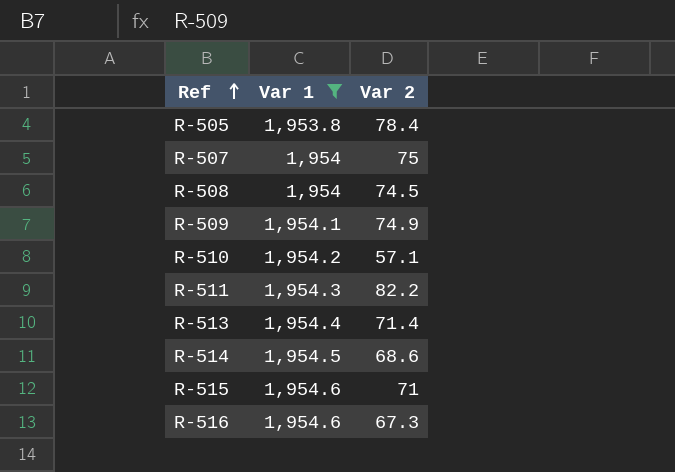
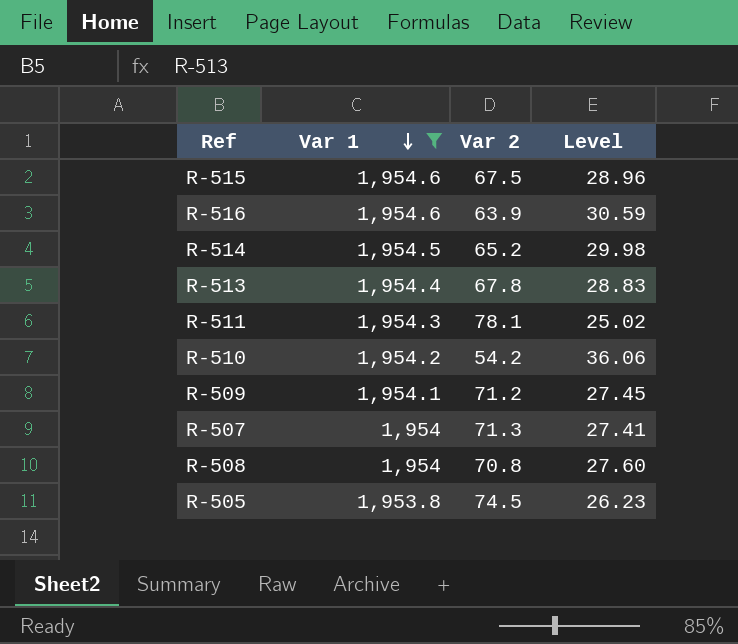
row order: Ref ascending -> Var 1 descending
column Level | formula: none -> [Var 1] / [Var 2]
R-515 | Var 2: 71 -> 67.5
R-516 | Var 2: 67.3 -> 63.9
R-514 | Var 2: 68.6 -> 65.2
R-513 | Var 2: 71.4 -> 67.8
R-511 | Var 2: 82.2 -> 78.1
R-510 | Var 2: 57.1 -> 54.2
R-509 | Var 2: 74.9 -> 71.2
R-507 | Var 2: 75 -> 71.3
R-508 | Var 2: 74.5 -> 70.8
R-505 | Var 2: 78.4 -> 74.5

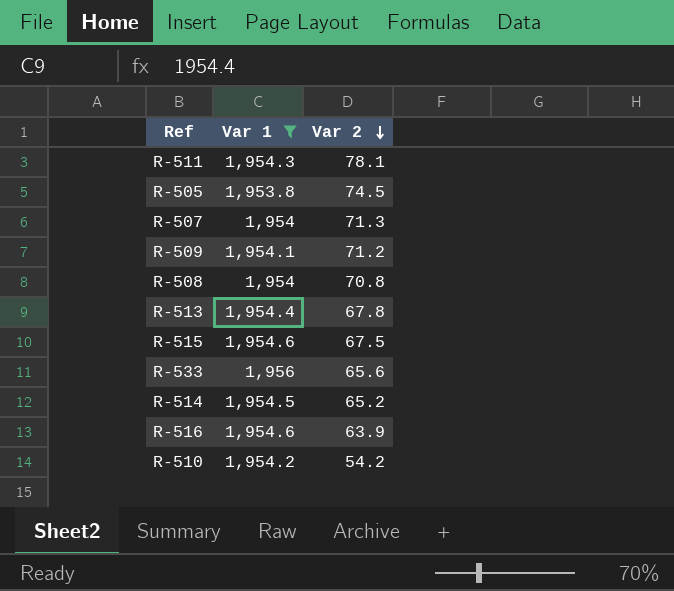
row order: Var 1 descending -> Var 2 descending
column Level | formula: [Var 1] / [Var 2] -> none
row R-533: none -> 1,956 | 65.6

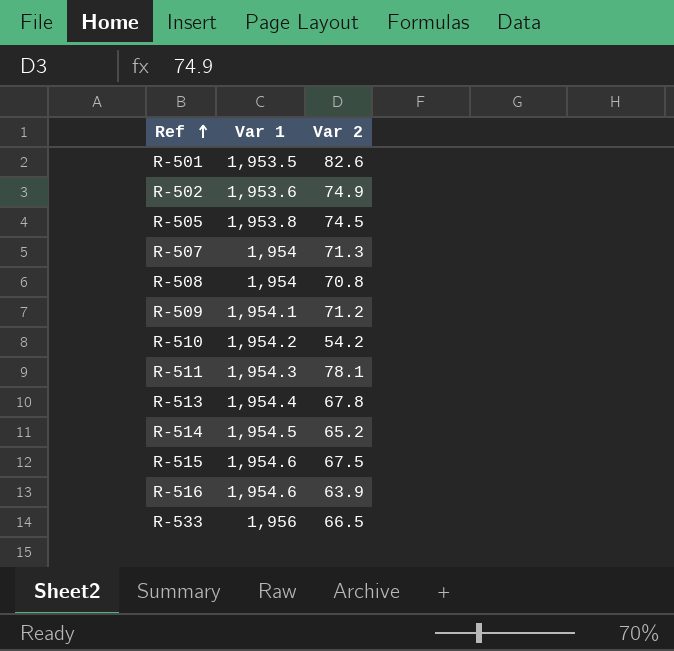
filter: Var 1 >= 1,953.8 -> none
row order: Var 2 descending -> Ref ascending
R-533 | Var 2: 65.6 -> 66.5

